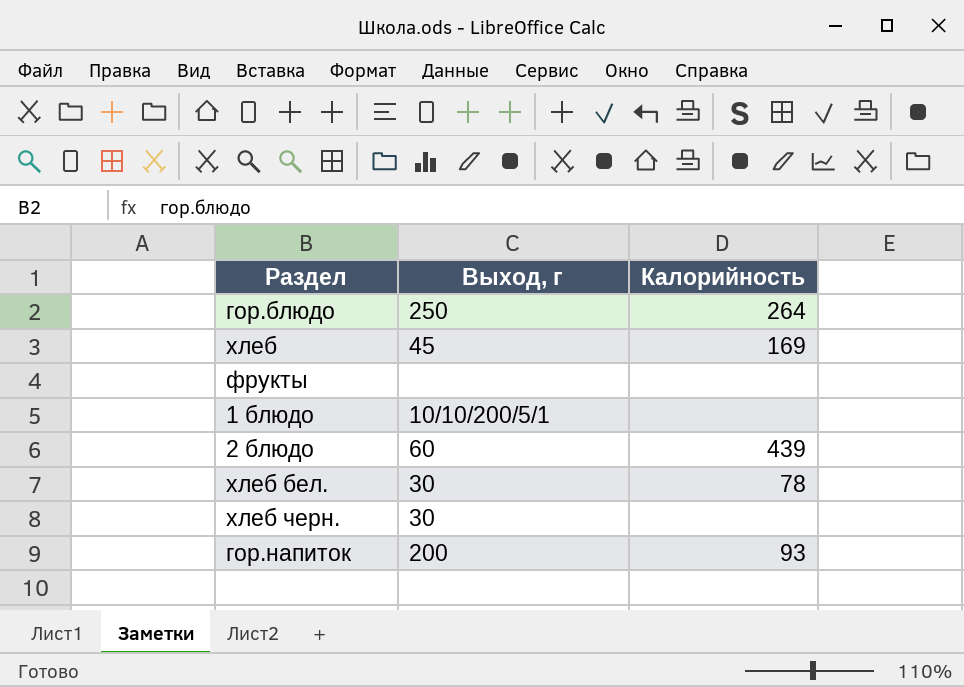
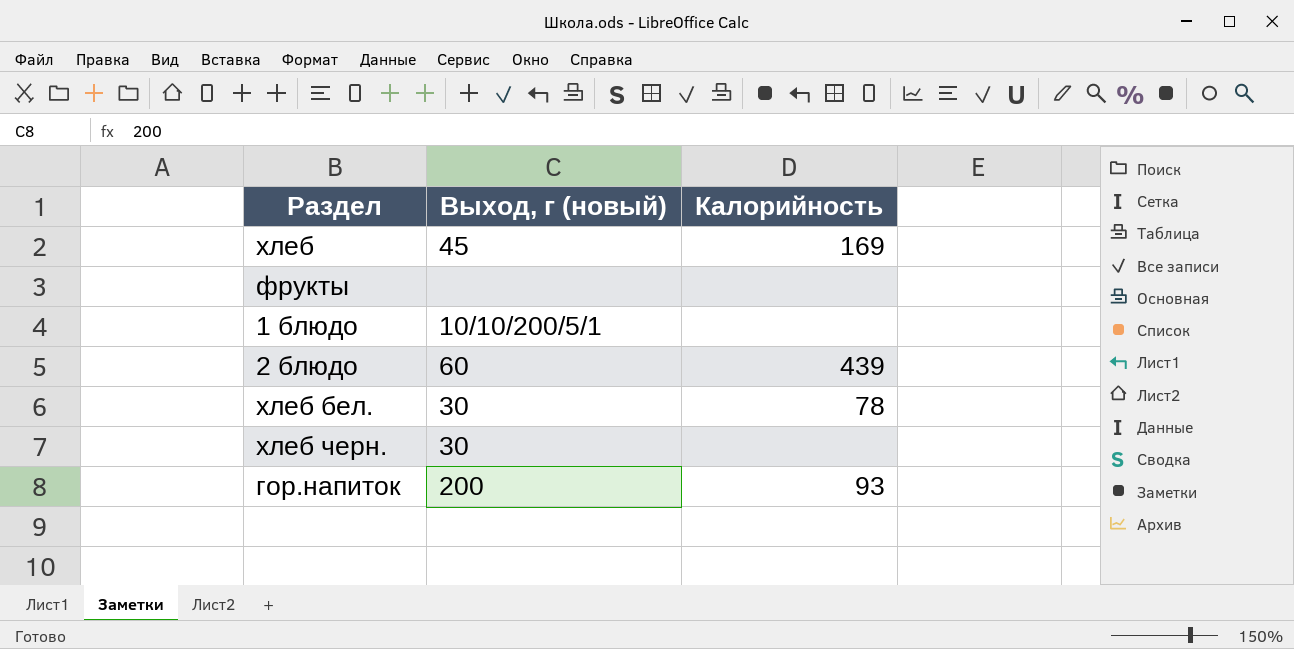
column name: Выход, г -> Выход, г (новый)
row гор.блюдо: 250 | 264 -> none

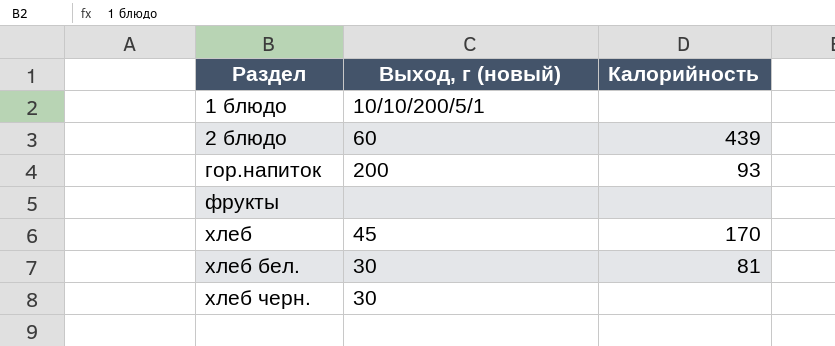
row order: none -> Раздел ascending
хлеб | Калорийность: 169 -> 170
хлеб бел. | Калорийность: 78 -> 81

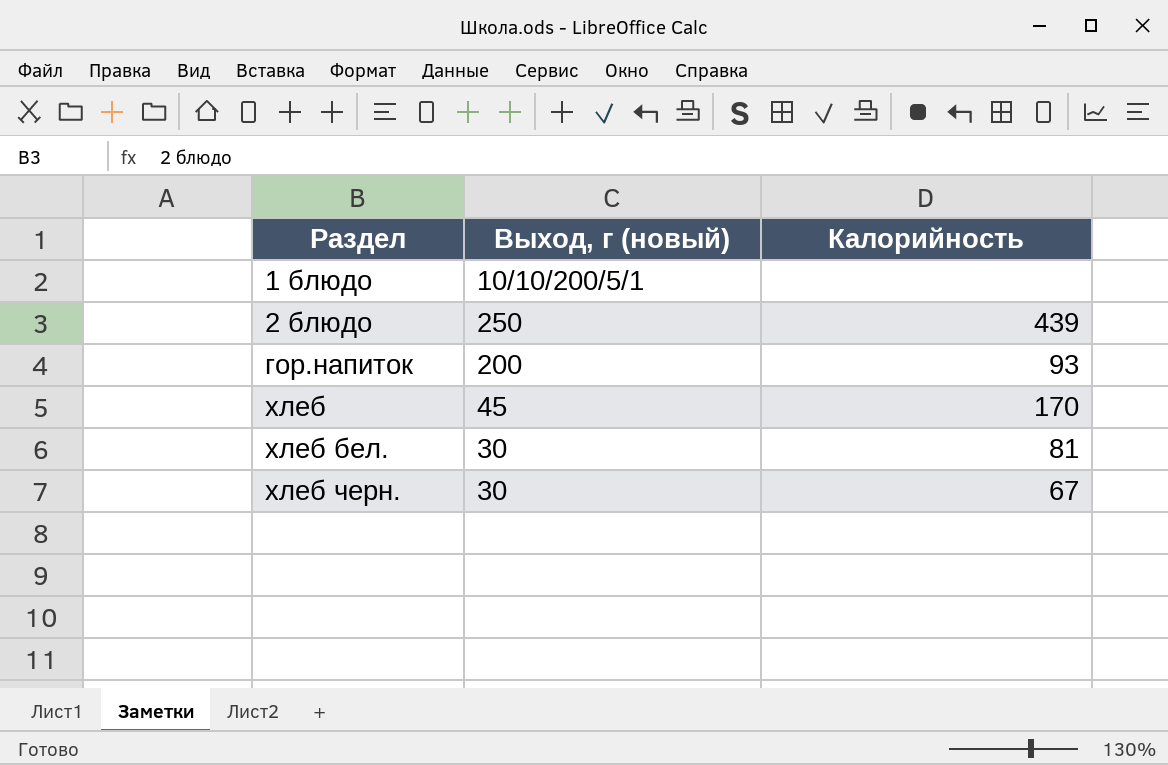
row фрукты: none | none -> none
2 блюдо | Выход, г (новый): 60 -> 250
хлеб черн. | Калорийность: none -> 67

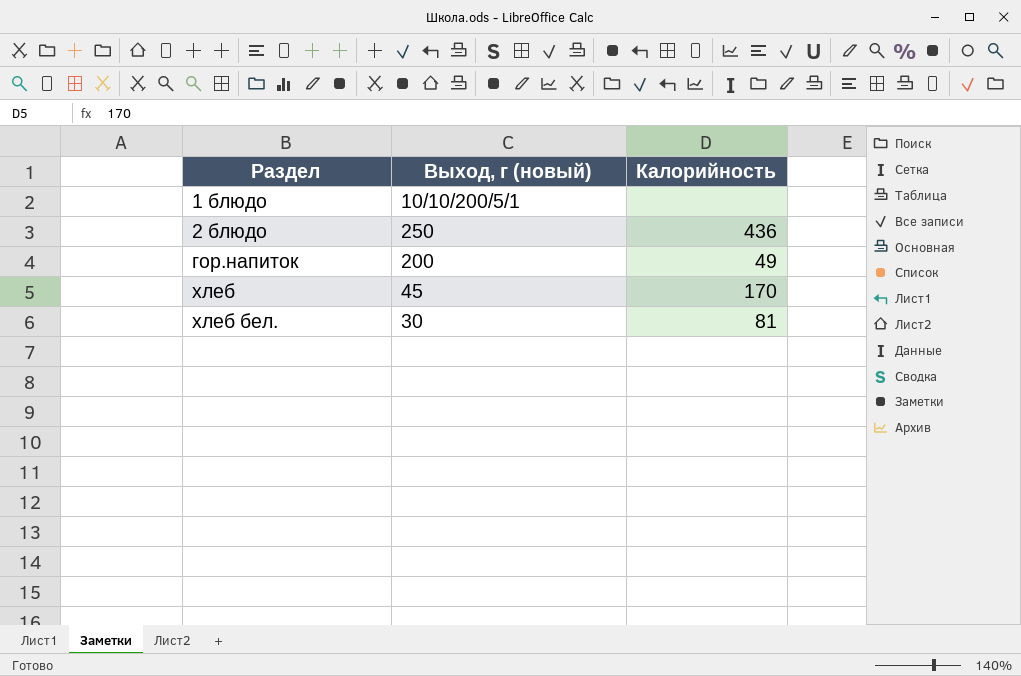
row хлеб черн.: 30 | 67 -> none
2 блюдо | Калорийность: 439 -> 436
гор.напиток | Калорийность: 93 -> 49

